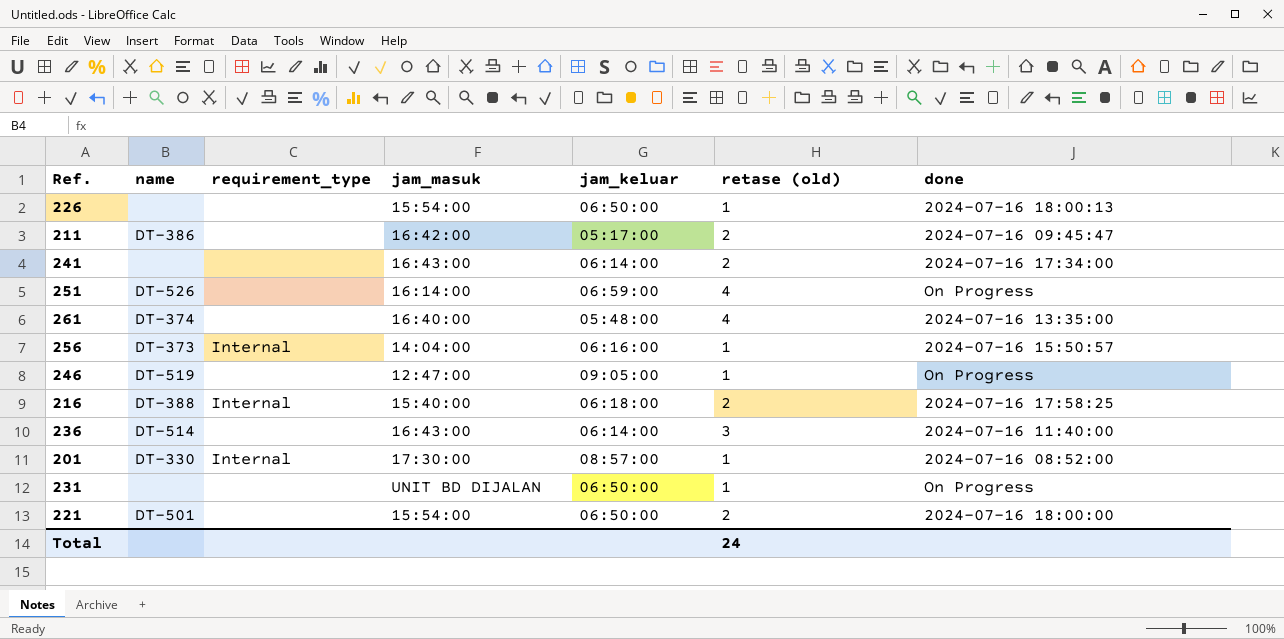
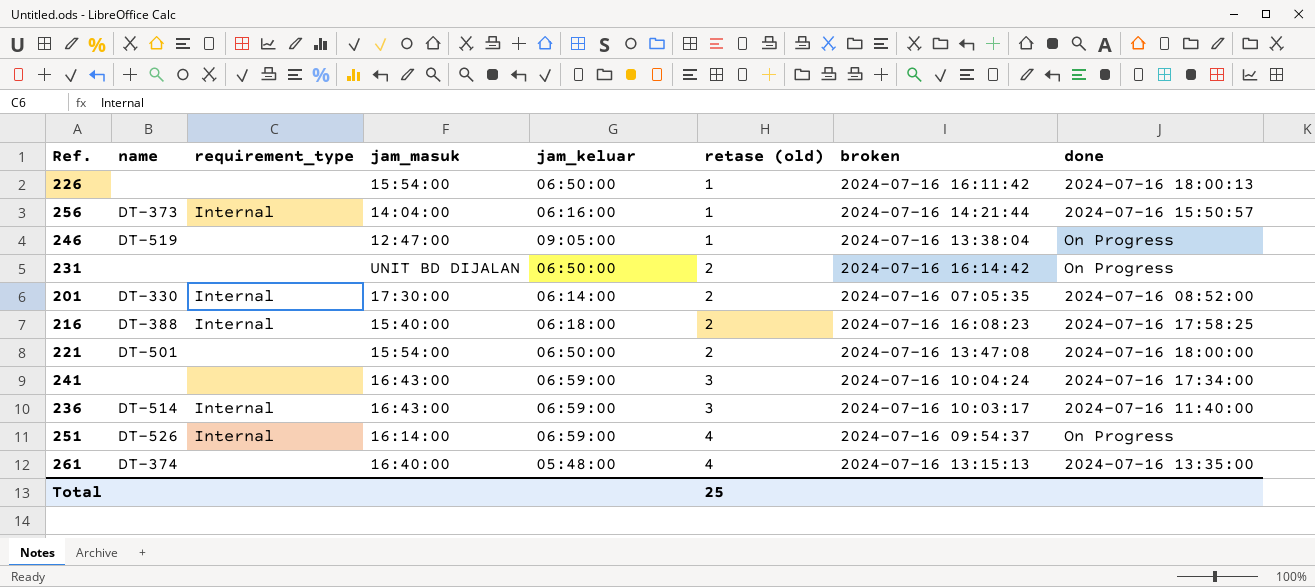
row order: none -> retase (old) ascending
column broken | position: none -> 7
row 211: DT-386 | none | 16:42:00 | 05:17:00 | 2 | 2024-07-16 09:45:47 -> none
231 | retase (old): 1 -> 2
201 | jam_keluar: 08:57:00 -> 06:14:00
201 | retase (old): 1 -> 2
241 | jam_keluar: 06:14:00 -> 06:59:00
241 | retase (old): 2 -> 3
236 | requirement_type: none -> Internal
236 | jam_keluar: 06:14:00 -> 06:59:00
251 | requirement_type: none -> Internal
Total | retase (old): 24 -> 25

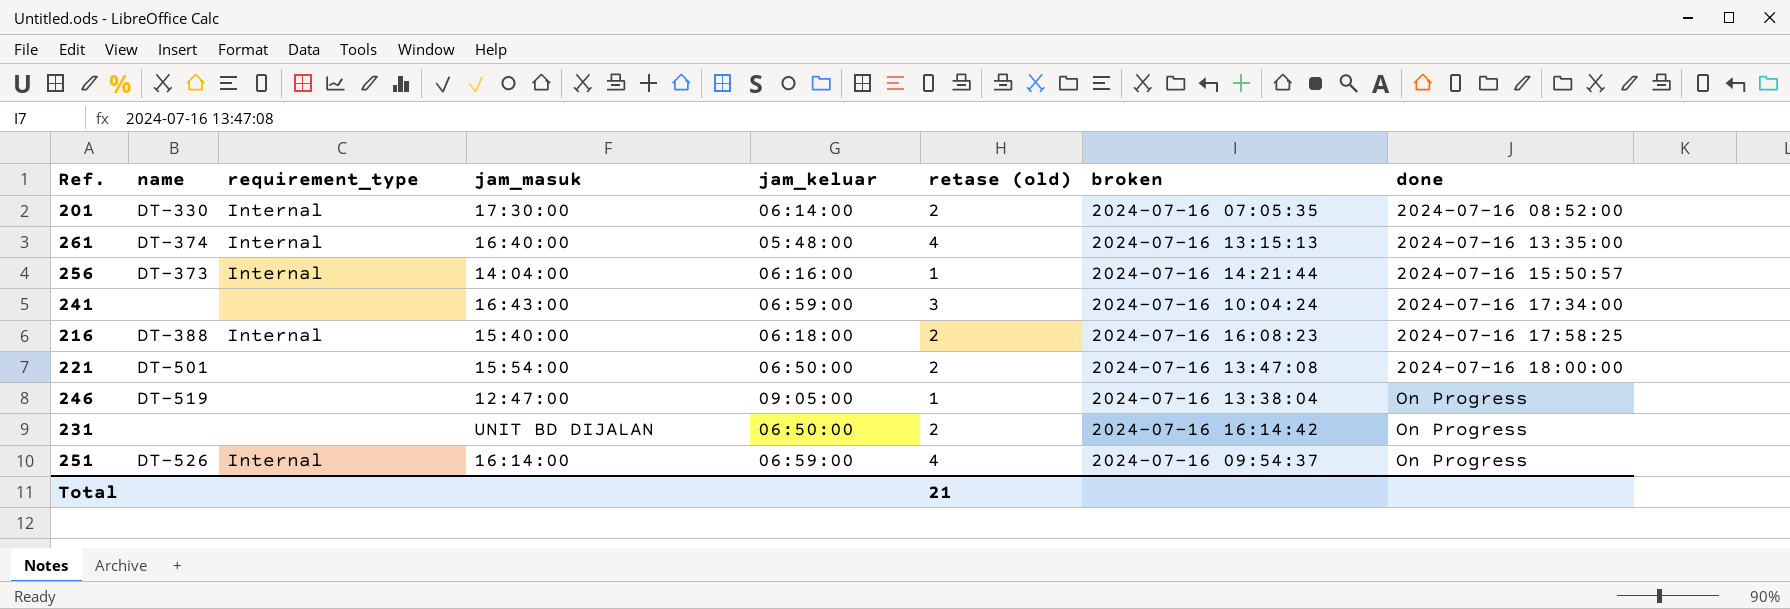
row order: retase (old) ascending -> done ascending
row 226: none | none | 15:54:00 | 06:50:00 | 1 | 2024-07-16 16:11:42 | 2024-07-16 18:00:13 -> none
row 236: DT-514 | Internal | 16:43:00 | 06:59:00 | 3 | 2024-07-16 10:03:17 | 2024-07-16 11:40:00 -> none
261 | requirement_type: none -> Internal
Total | retase (old): 25 -> 21

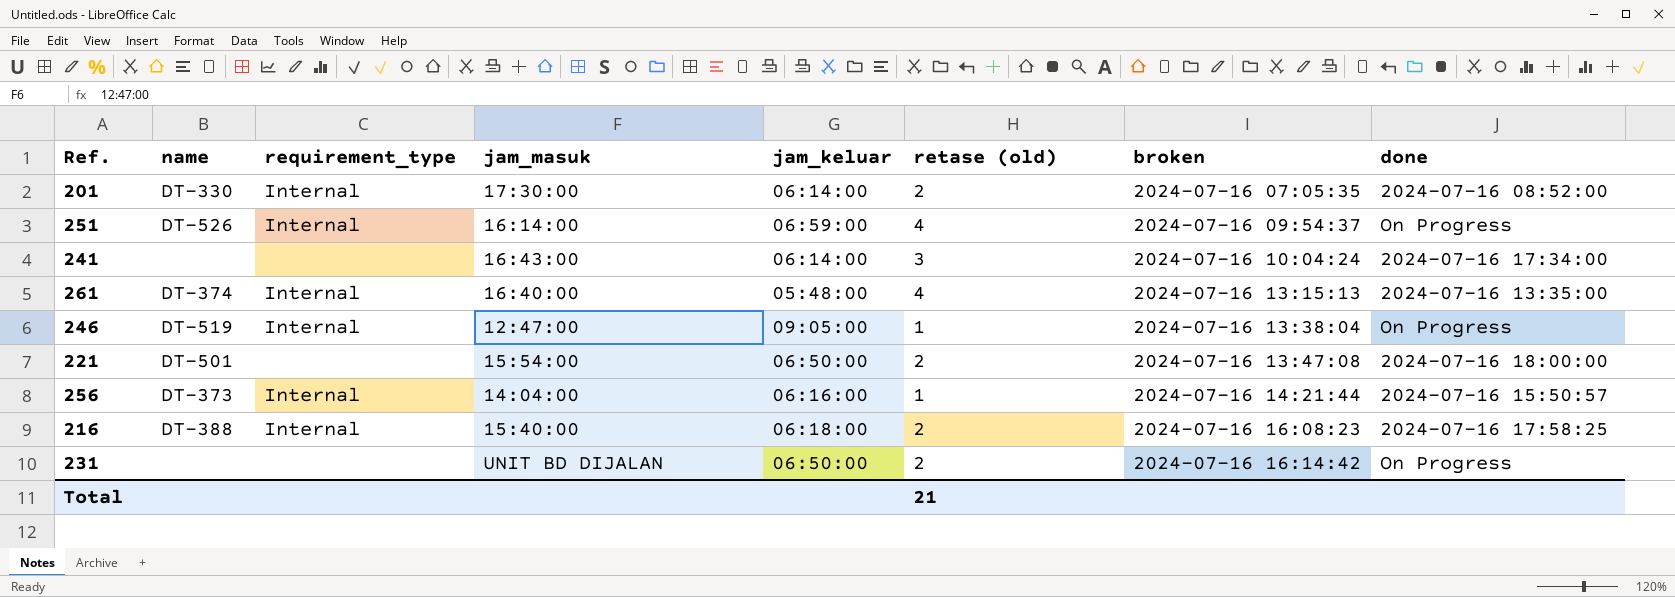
row order: done ascending -> broken ascending
241 | jam_keluar: 06:59:00 -> 06:14:00
246 | requirement_type: none -> Internal

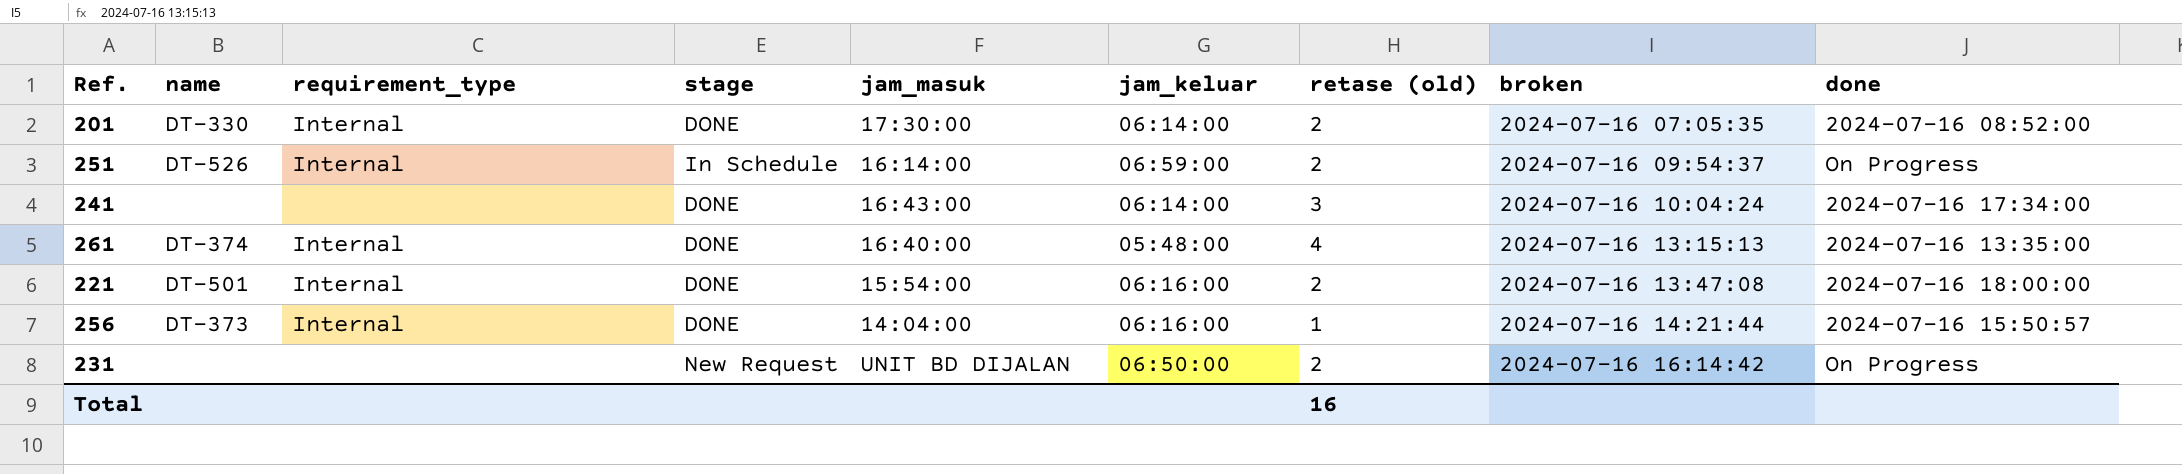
column stage | position: none -> 4
row 246: DT-519 | Internal | 12:47:00 | 09:05:00 | 1 | 2024-07-16 13:38:04 | On Progress -> none
row 216: DT-388 | Internal | 15:40:00 | 06:18:00 | 2 | 2024-07-16 16:08:23 | 2024-07-16 17:58:25 -> none
251 | retase (old): 4 -> 2
221 | requirement_type: none -> Internal
221 | jam_keluar: 06:50:00 -> 06:16:00
Total | retase (old): 21 -> 16

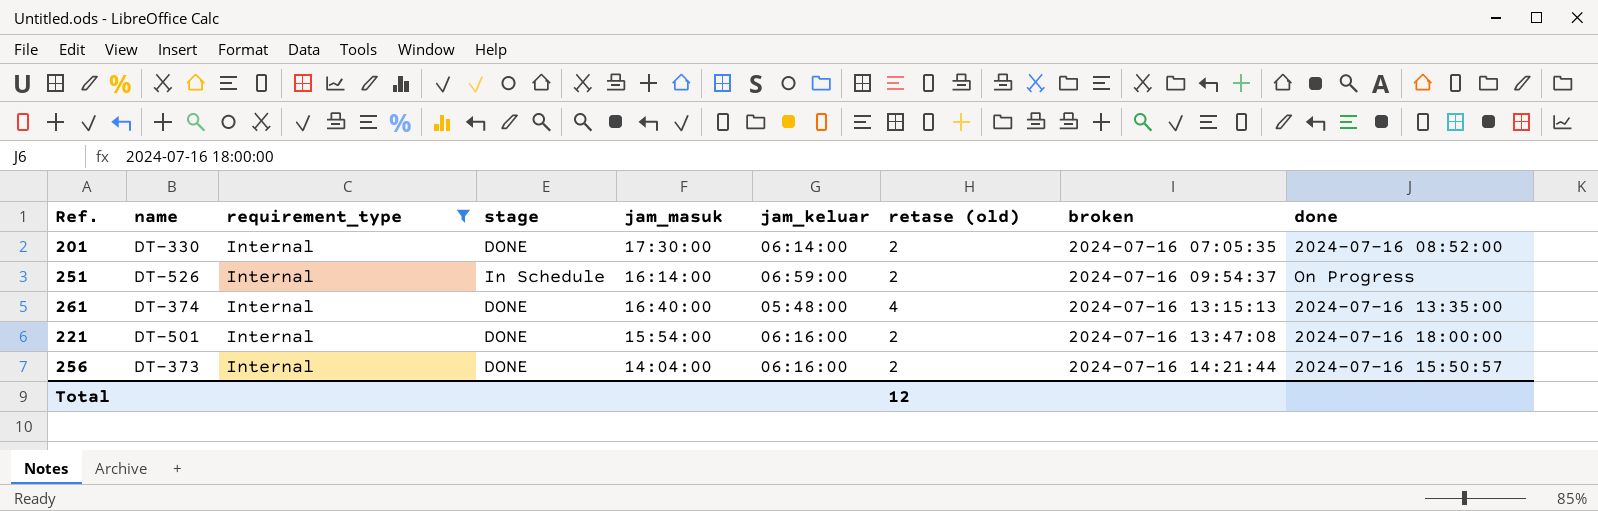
filter: none -> requirement_type = Internal
256 | retase (old): 1 -> 2
Total | retase (old): 16 -> 12

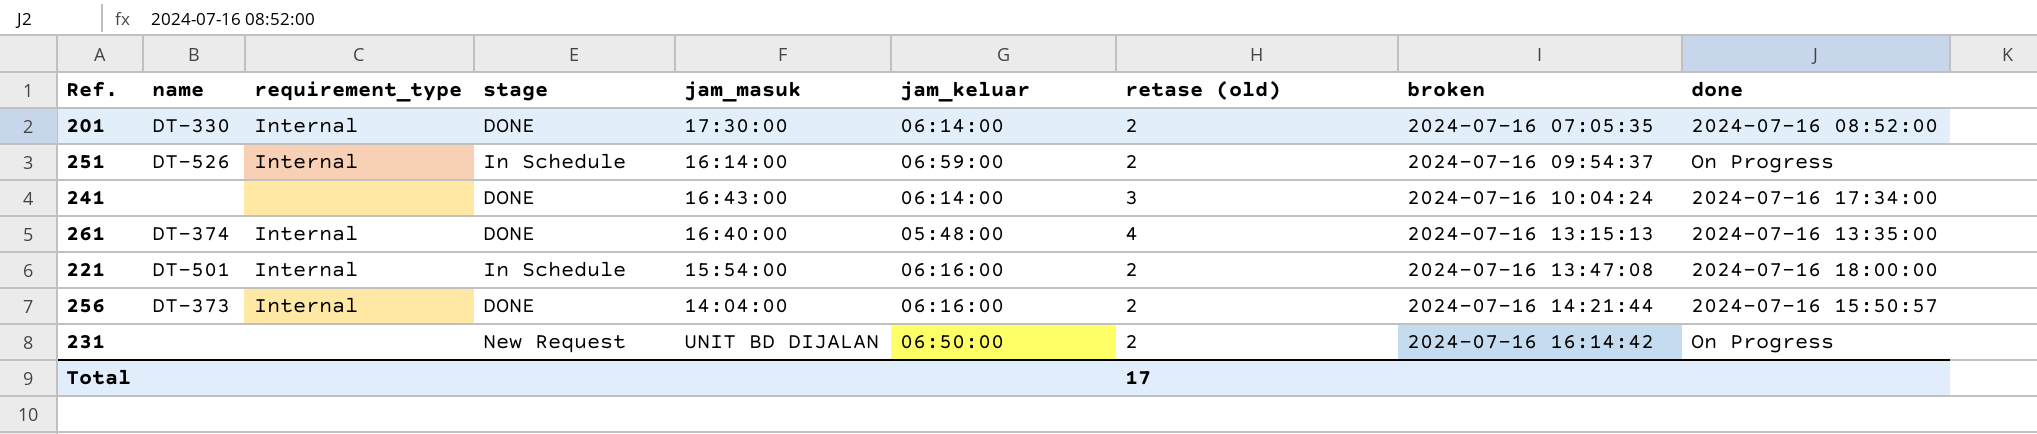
filter: requirement_type = Internal -> none
221 | stage: DONE -> In Schedule
Total | retase (old): 12 -> 17

